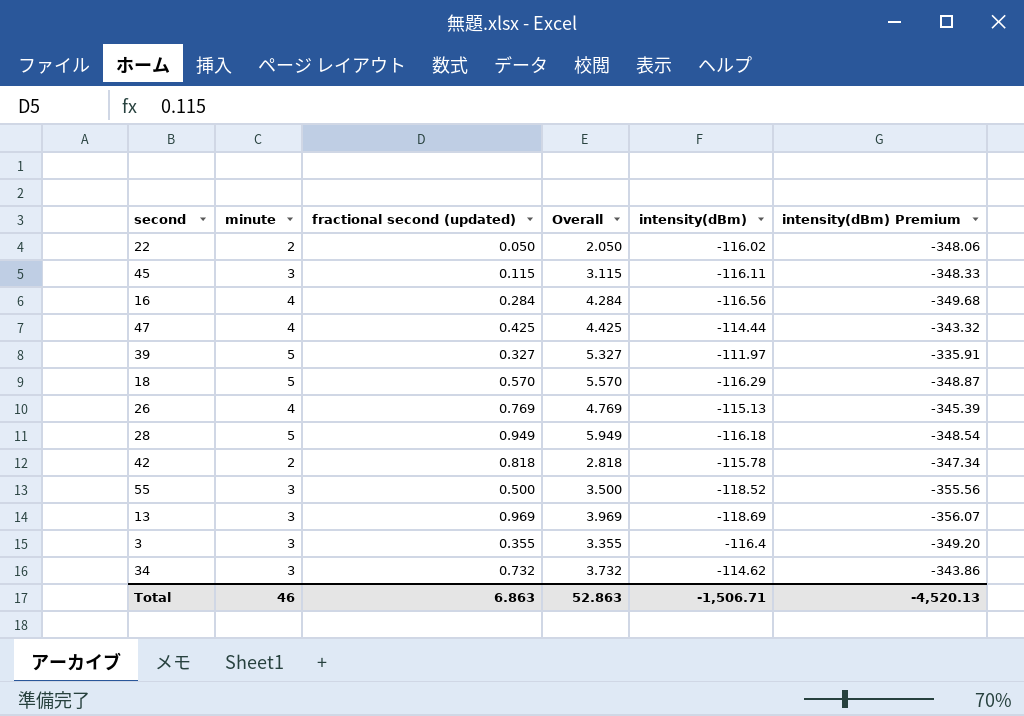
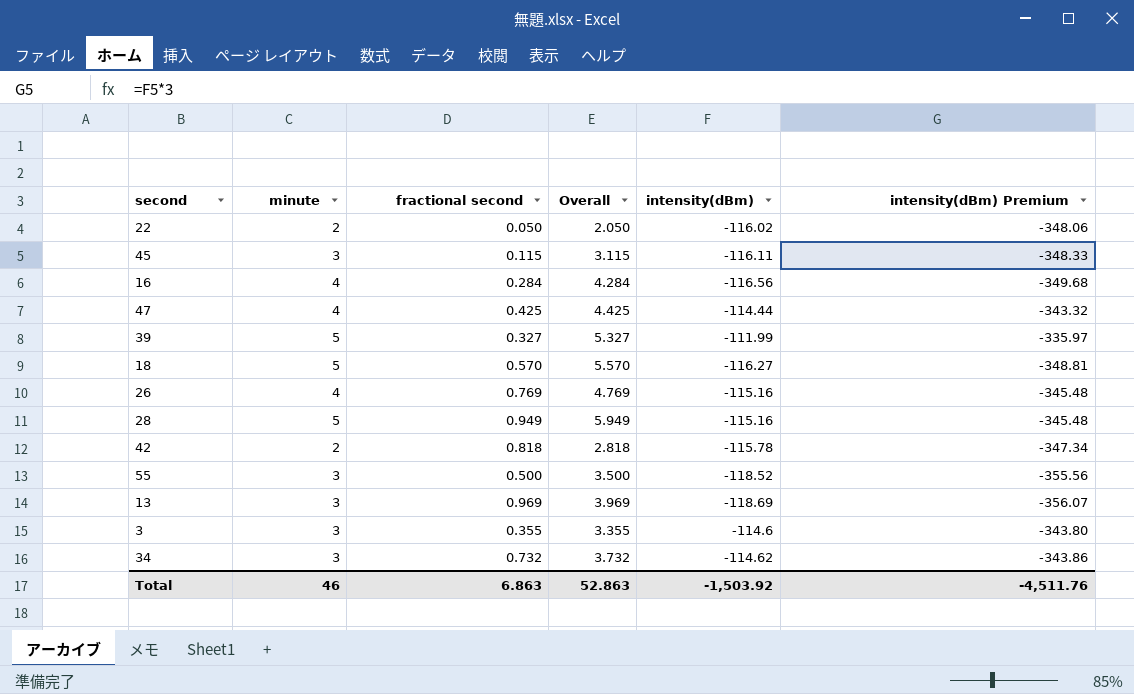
column name: fractional second (updated) -> fractional second
39 | intensity(dBm): -111.97 -> -111.99
39 | intensity(dBm) Premium: -335.91 -> -335.97
18 | intensity(dBm): -116.29 -> -116.27
18 | intensity(dBm) Premium: -348.87 -> -348.81
26 | intensity(dBm): -115.13 -> -115.16
26 | intensity(dBm) Premium: -345.39 -> -345.48
28 | intensity(dBm): -116.18 -> -115.16
28 | intensity(dBm) Premium: -348.54 -> -345.48
3 | intensity(dBm): -116.4 -> -114.6
3 | intensity(dBm) Premium: -349.20 -> -343.80
Total | intensity(dBm): -1,506.71 -> -1,503.92
Total | intensity(dBm) Premium: -4,520.13 -> -4,511.76

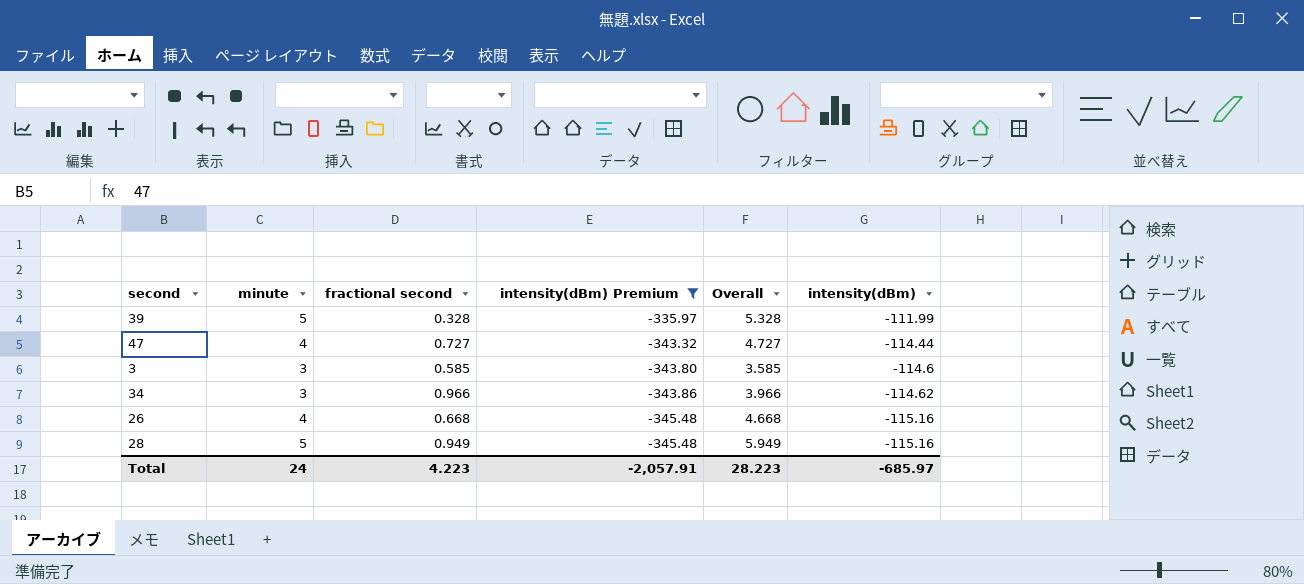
filter: none -> intensity(dBm) Premium >= -345.48
row order: none -> intensity(dBm) Premium descending
column intensity(dBm) Premium | position: 6 -> 4
39 | fractional second: 0.327 -> 0.328
39 | Overall: 5.327 -> 5.328
47 | fractional second: 0.425 -> 0.727
47 | Overall: 4.425 -> 4.727
3 | fractional second: 0.355 -> 0.585
3 | Overall: 3.355 -> 3.585
34 | fractional second: 0.732 -> 0.966
34 | Overall: 3.732 -> 3.966
26 | fractional second: 0.769 -> 0.668
26 | Overall: 4.769 -> 4.668
Total | minute: 46 -> 24
Total | fractional second: 6.863 -> 4.223
Total | intensity(dBm) Premium: -4,511.76 -> -2,057.91
Total | Overall: 52.863 -> 28.223
Total | intensity(dBm): -1,503.92 -> -685.97

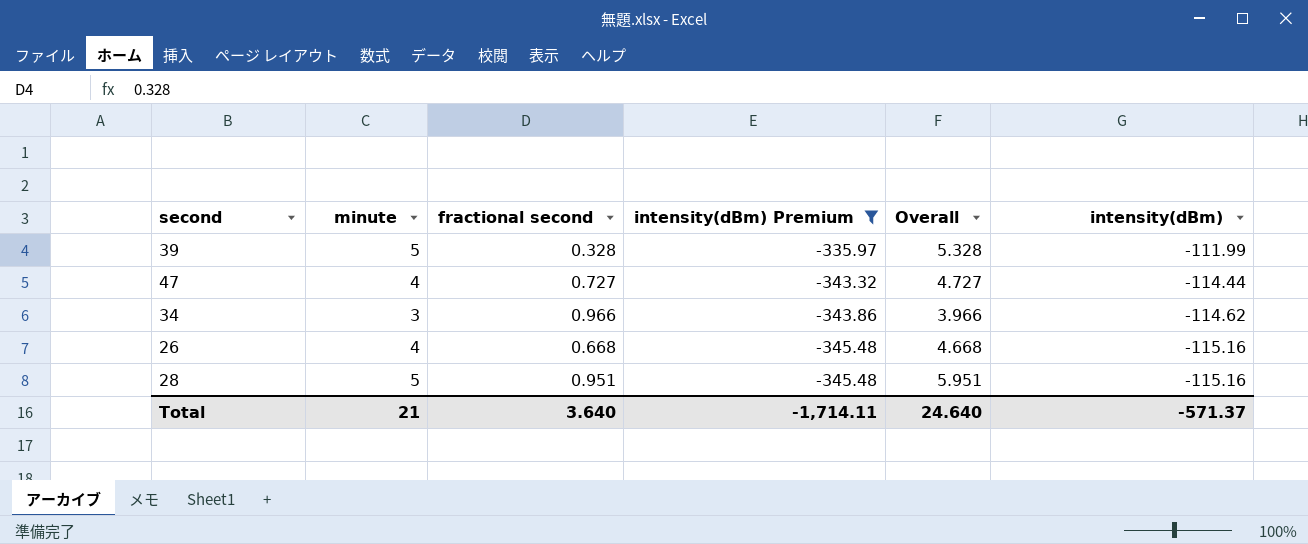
row 3: 3 | 0.585 | -343.80 | 3.585 | -114.6 -> none
28 | fractional second: 0.949 -> 0.951
28 | Overall: 5.949 -> 5.951
Total | minute: 24 -> 21
Total | fractional second: 4.223 -> 3.640
Total | intensity(dBm) Premium: -2,057.91 -> -1,714.11
Total | Overall: 28.223 -> 24.640
Total | intensity(dBm): -685.97 -> -571.37

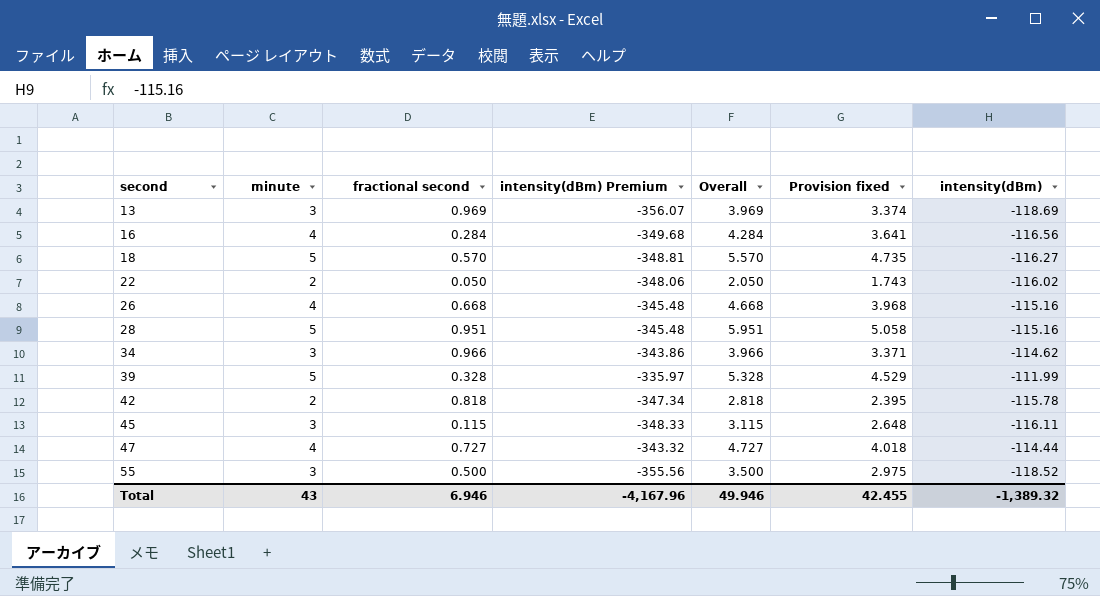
filter: intensity(dBm) Premium >= -345.48 -> none
row order: intensity(dBm) Premium descending -> second ascending
column Provision fixed | formula: none -> [Overall] * 0.85
Total | minute: 21 -> 43
Total | fractional second: 3.640 -> 6.946
Total | intensity(dBm) Premium: -1,714.11 -> -4,167.96
Total | Overall: 24.640 -> 49.946
Total | intensity(dBm): -571.37 -> -1,389.32

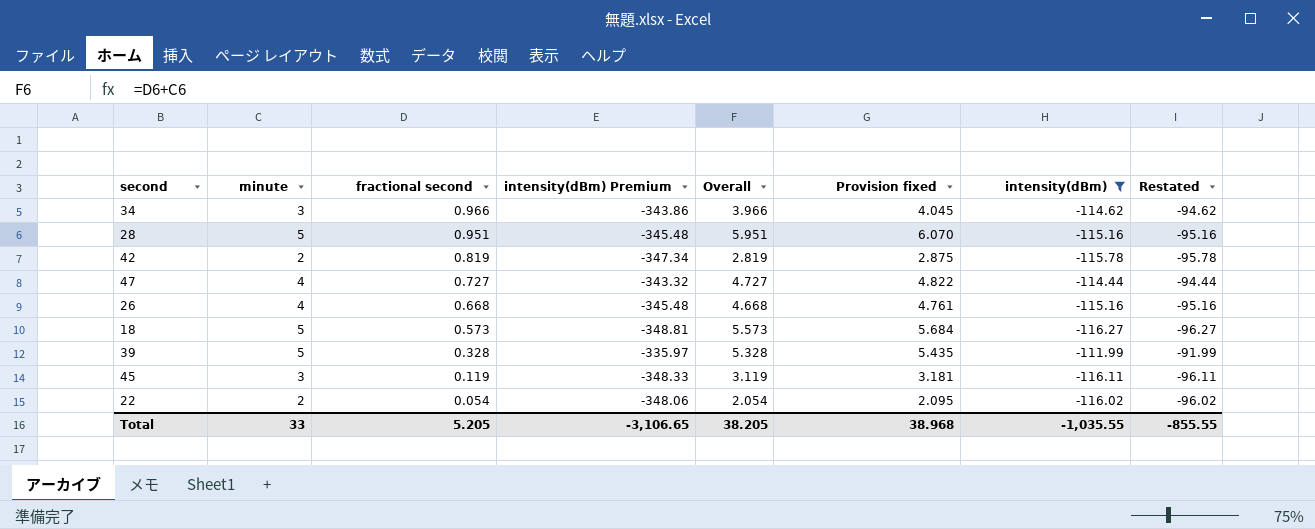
filter: none -> intensity(dBm) >= -116.27
row order: second ascending -> fractional second descending
column Provision fixed | formula: [Overall] * 0.85 -> [Overall] * 1.02
column Restated | formula: none -> [intensity(dBm)] + 20
42 | fractional second: 0.818 -> 0.819
42 | Overall: 2.818 -> 2.819
18 | fractional second: 0.570 -> 0.573
18 | Overall: 5.570 -> 5.573
45 | fractional second: 0.115 -> 0.119
45 | Overall: 3.115 -> 3.119
22 | fractional second: 0.050 -> 0.054
22 | Overall: 2.050 -> 2.054
Total | minute: 43 -> 33
Total | fractional second: 6.946 -> 5.205
Total | intensity(dBm) Premium: -4,167.96 -> -3,106.65
Total | Overall: 49.946 -> 38.205
Total | Provision fixed: 42.455 -> 38.968
Total | intensity(dBm): -1,389.32 -> -1,035.55

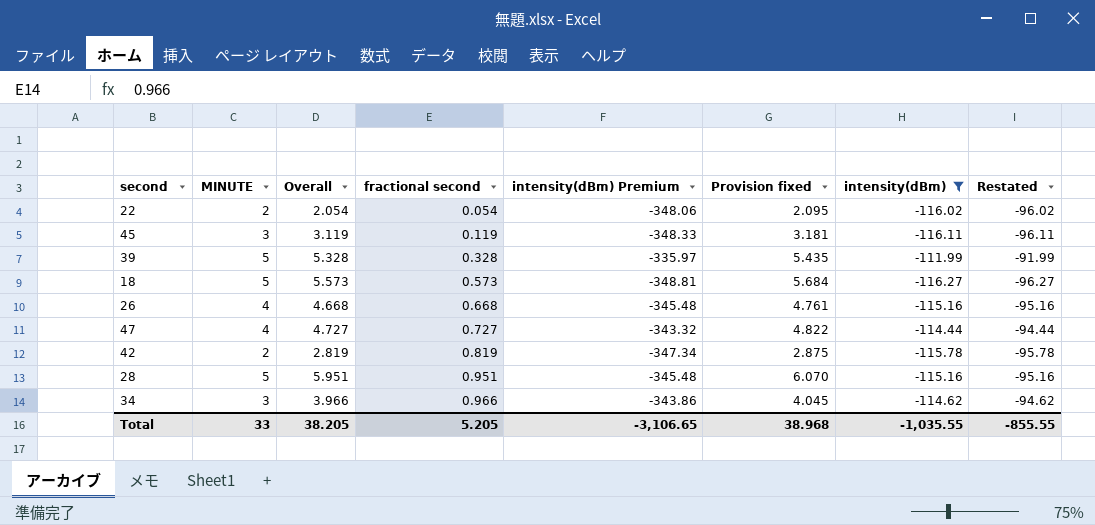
row order: fractional second descending -> fractional second ascending
column name: minute -> MINUTE
column Overall | position: 5 -> 3

